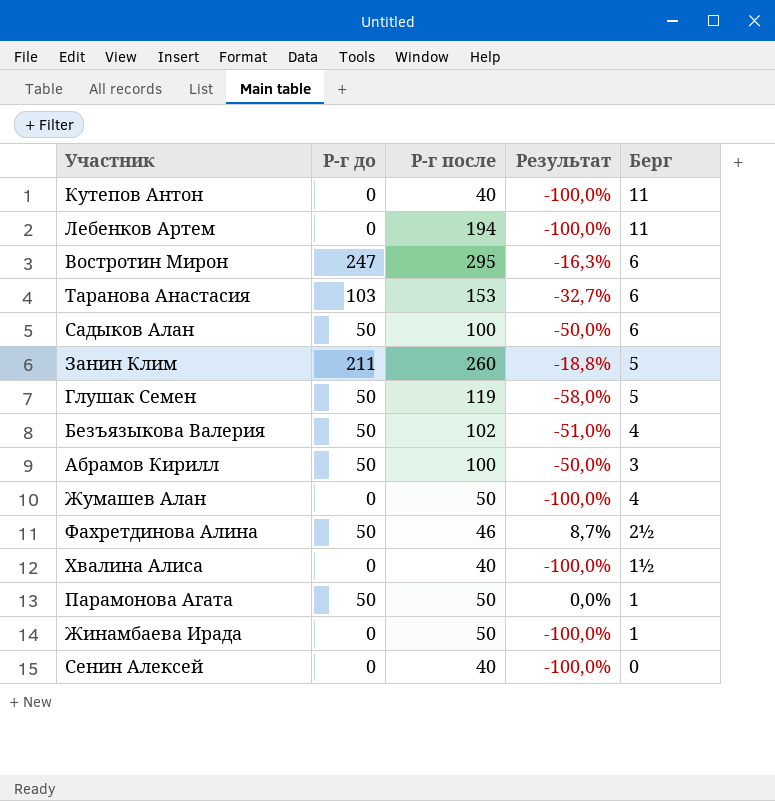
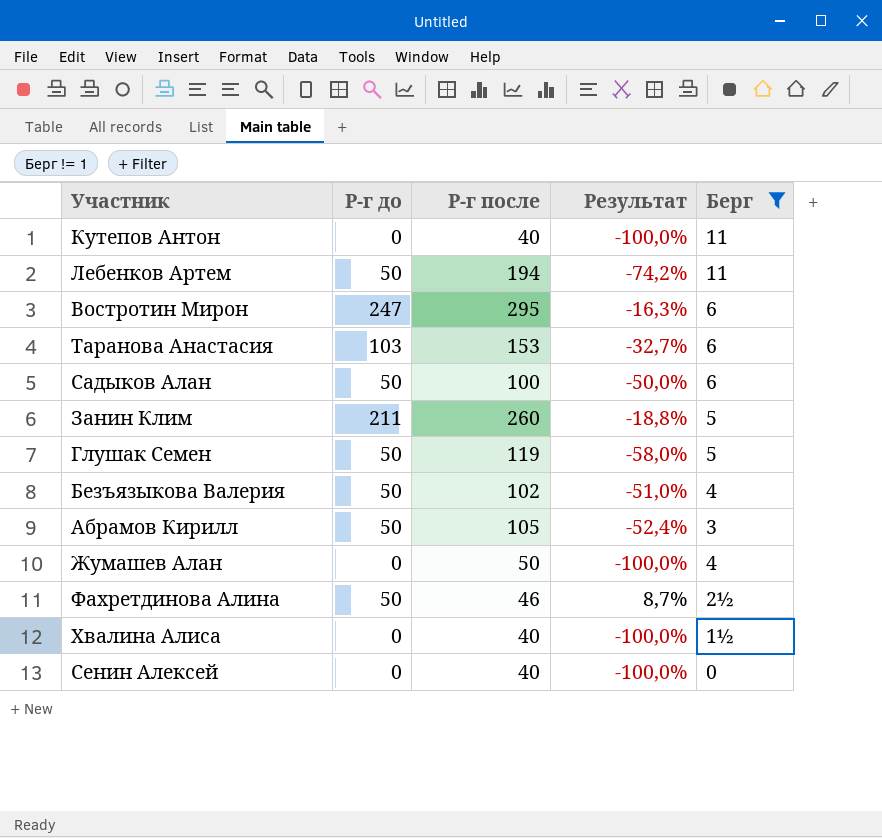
filter: none -> Берг != 1
Лебенков Артем | Р-г до: 0 -> 50
Лебенков Артем | Результат: -100,0% -> -74,2%
Абрамов Кирилл | Р-г после: 100 -> 105
Абрамов Кирилл | Результат: -50,0% -> -52,4%

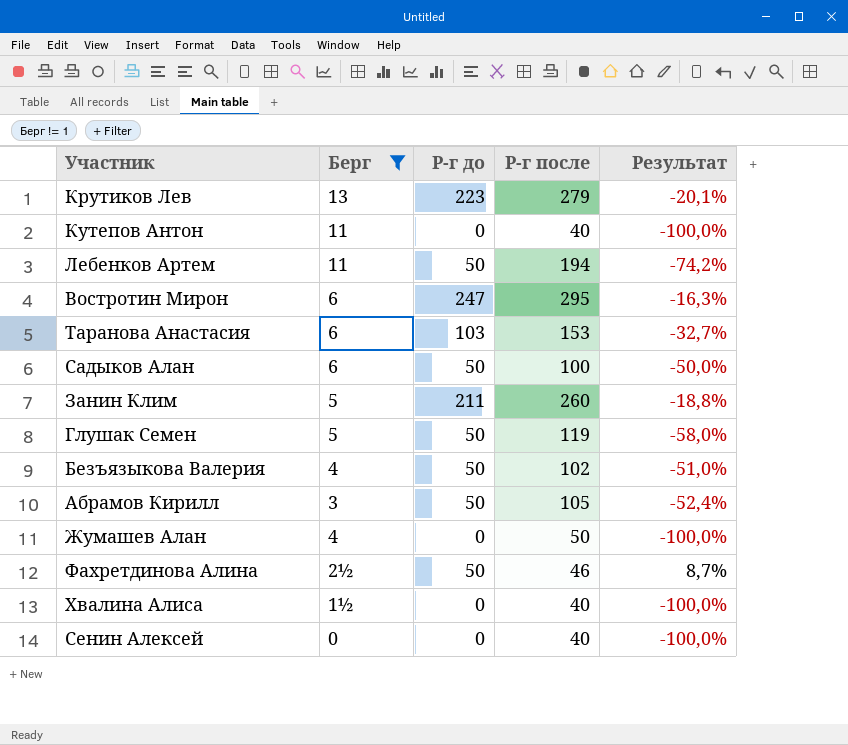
column Берг | position: 5 -> 2
row Крутиков Лев: none -> 13 | 223 | 279 | -20,1%

